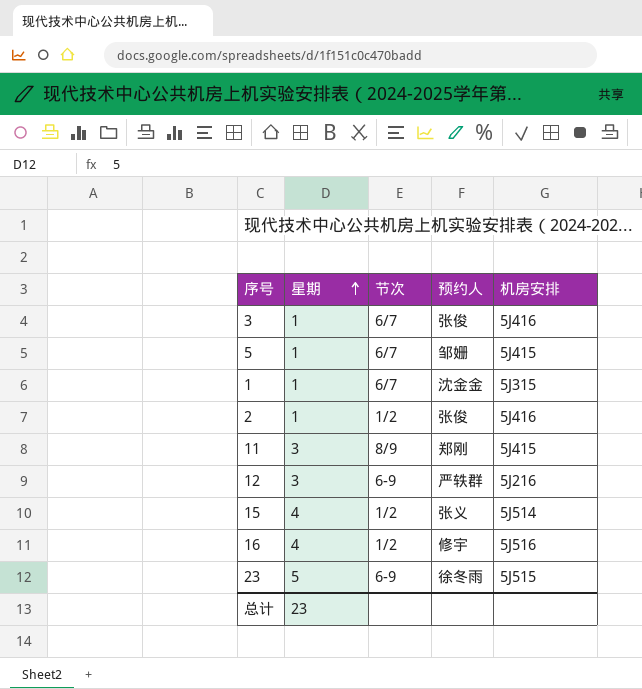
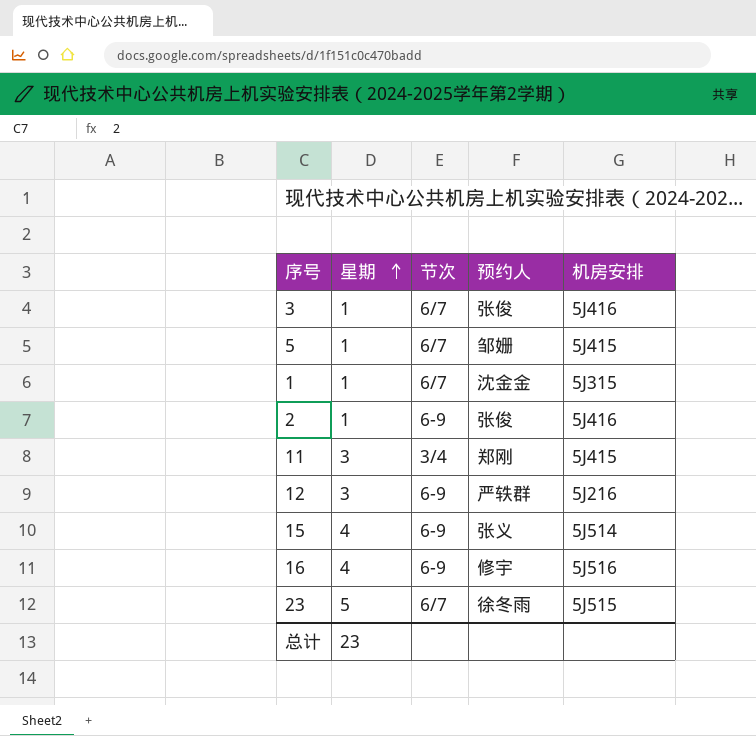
2 | 节次: 1/2 -> 6-9
11 | 节次: 8/9 -> 3/4
15 | 节次: 1/2 -> 6-9
16 | 节次: 1/2 -> 6-9
23 | 节次: 6-9 -> 6/7

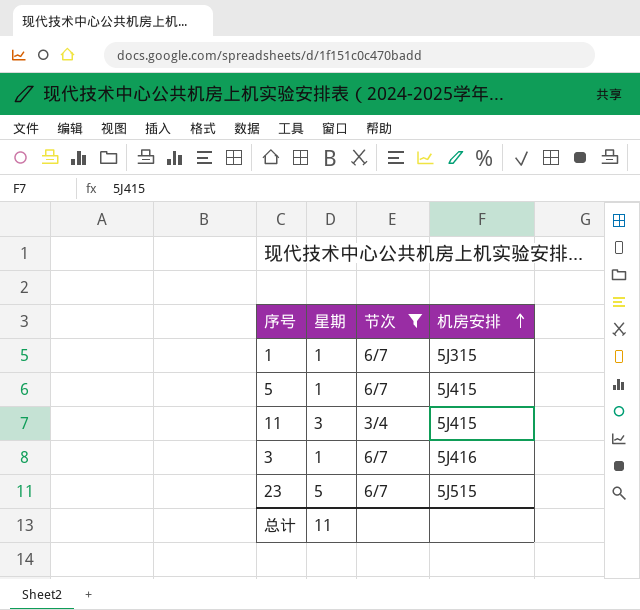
filter: none -> 节次 != 6-9
row order: 星期 ascending -> 机房安排 ascending
column 预约人 | position: 4 -> none
总计 | 星期: 23 -> 11

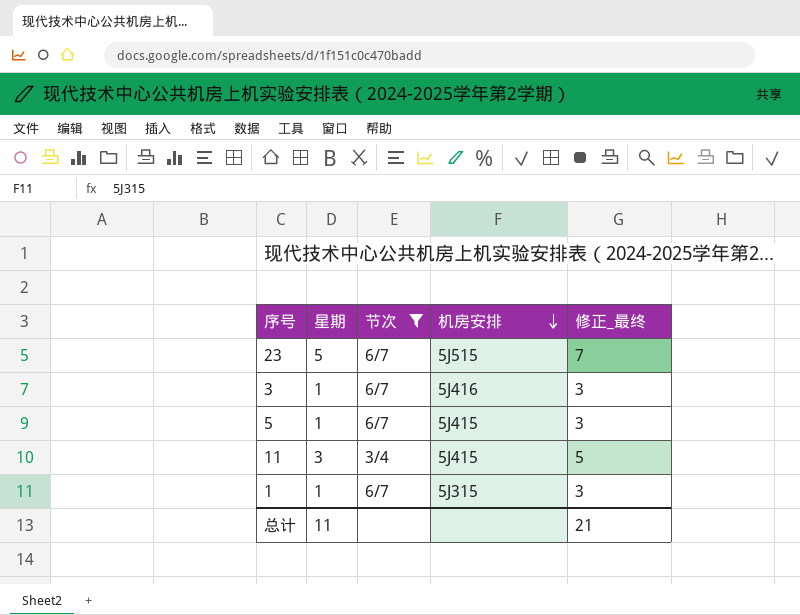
row order: 机房安排 ascending -> 机房安排 descending
column 修正_最终 | formula: none -> [星期] + 2

